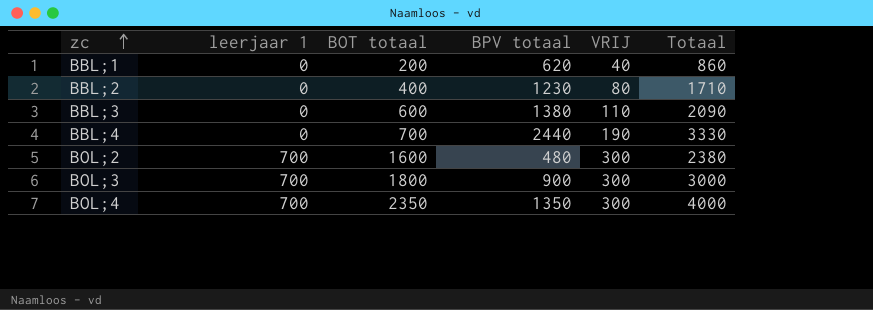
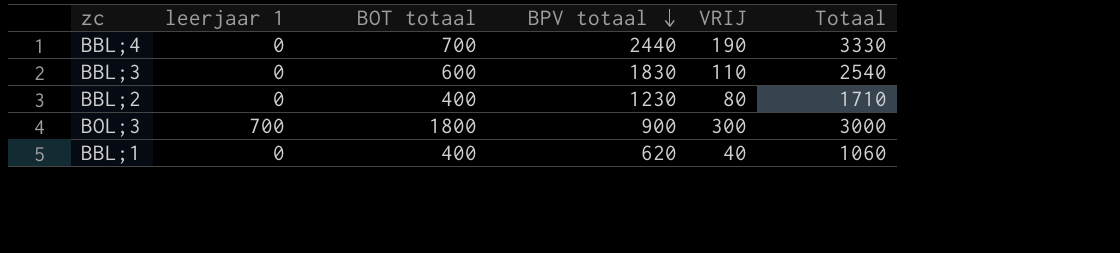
row order: zc ascending -> BPV totaal descending
row BOL;2: 700 | 1600 | 480 | 300 | 2380 -> none
row BOL;4: 700 | 2350 | 1350 | 300 | 4000 -> none
BBL;3 | BPV totaal: 1380 -> 1830
BBL;3 | Totaal: 2090 -> 2540
BBL;1 | BOT totaal: 200 -> 400
BBL;1 | Totaal: 860 -> 1060

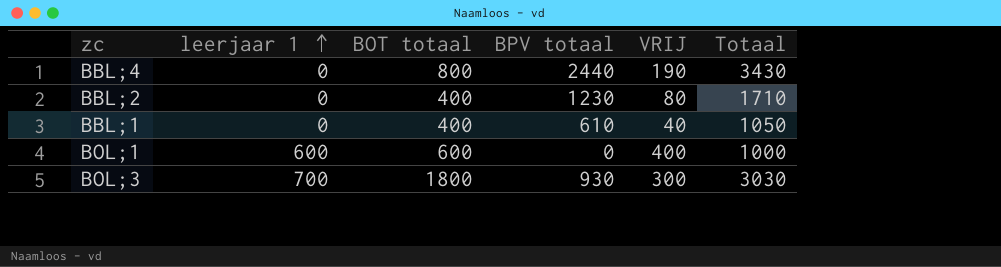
row order: BPV totaal descending -> leerjaar 1 ascending
row BBL;3: 0 | 600 | 1830 | 110 | 2540 -> none
BBL;4 | BOT totaal: 700 -> 800
BBL;4 | Totaal: 3330 -> 3430
BBL;1 | BPV totaal: 620 -> 610
BBL;1 | Totaal: 1060 -> 1050
row BOL;1: none -> 600 | 600 | 0 | 400 | 1000
BOL;3 | BPV totaal: 900 -> 930
BOL;3 | Totaal: 3000 -> 3030

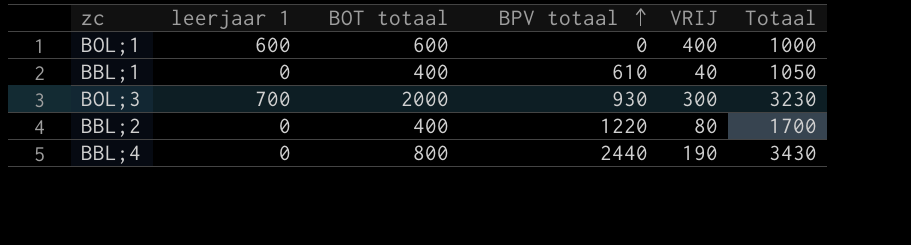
row order: leerjaar 1 ascending -> BPV totaal ascending
BOL;3 | BOT totaal: 1800 -> 2000
BOL;3 | Totaal: 3030 -> 3230
BBL;2 | BPV totaal: 1230 -> 1220
BBL;2 | Totaal: 1710 -> 1700

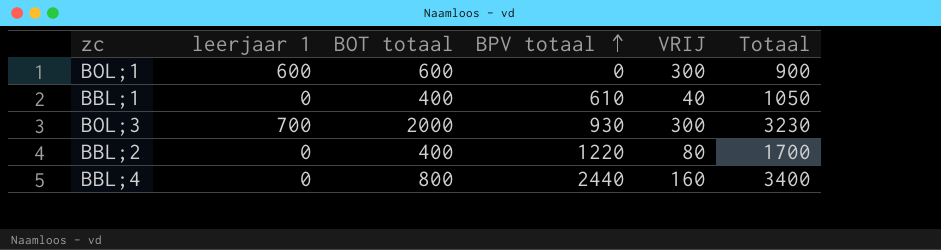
BOL;1 | VRIJ: 400 -> 300
BOL;1 | Totaal: 1000 -> 900
BBL;4 | VRIJ: 190 -> 160
BBL;4 | Totaal: 3430 -> 3400

